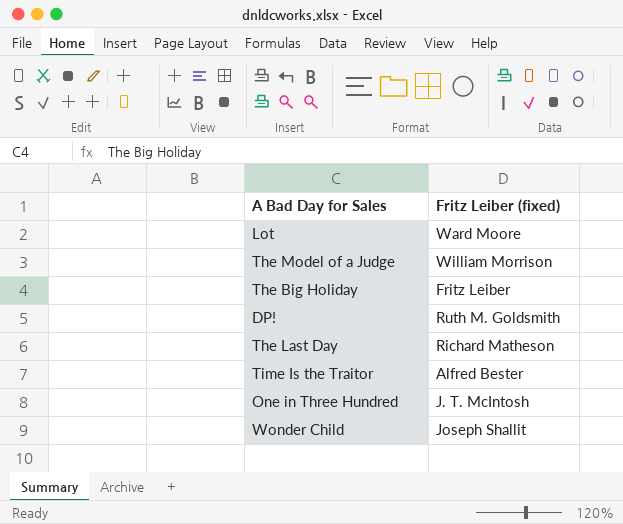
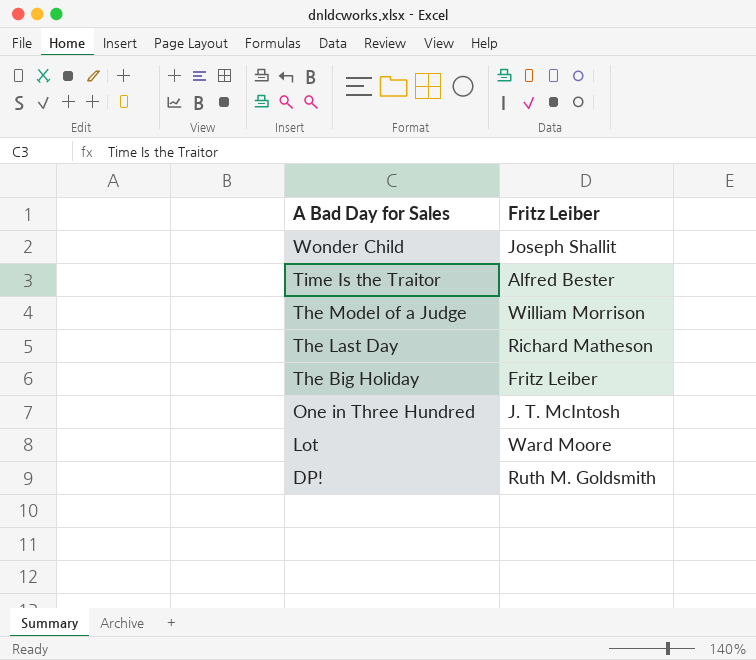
row order: none -> A Bad Day for Sales descending
column name: Fritz Leiber (fixed) -> Fritz Leiber

